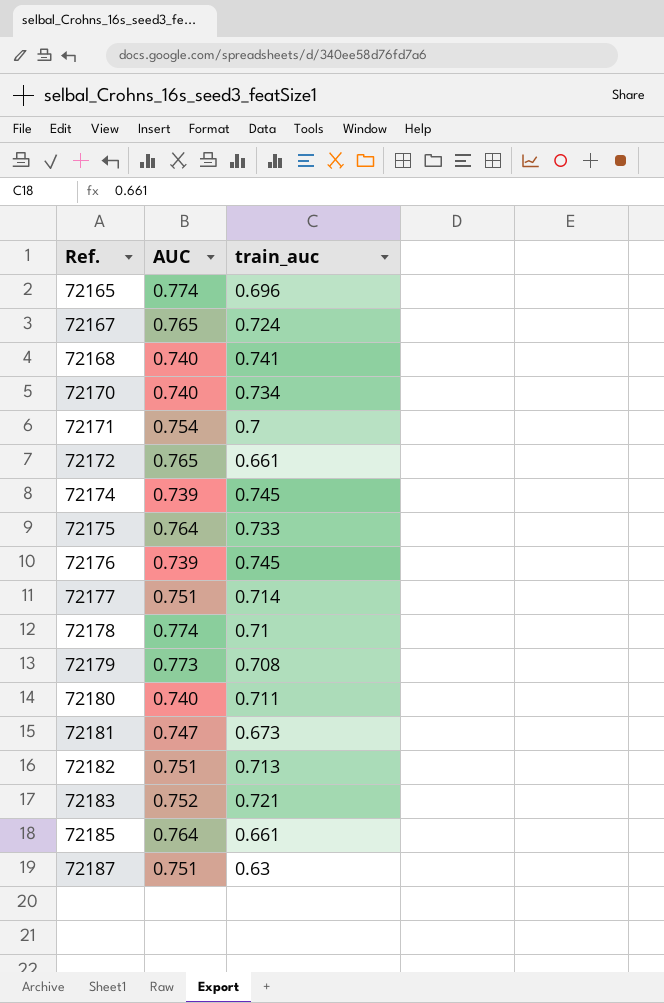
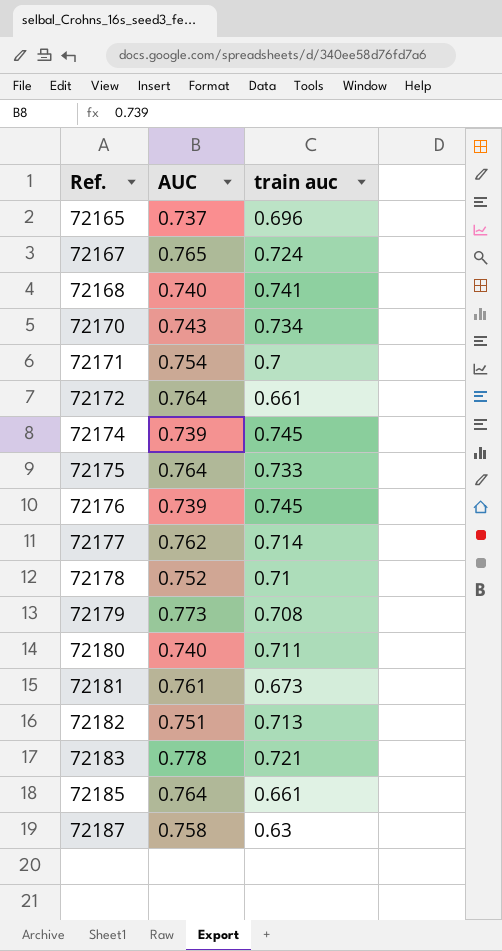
column name: train_auc -> train auc
72165 | AUC: 0.774 -> 0.737
72170 | AUC: 0.740 -> 0.743
72172 | AUC: 0.765 -> 0.764
72177 | AUC: 0.751 -> 0.762
72178 | AUC: 0.774 -> 0.752
72181 | AUC: 0.747 -> 0.761
72183 | AUC: 0.752 -> 0.778
72187 | AUC: 0.751 -> 0.758

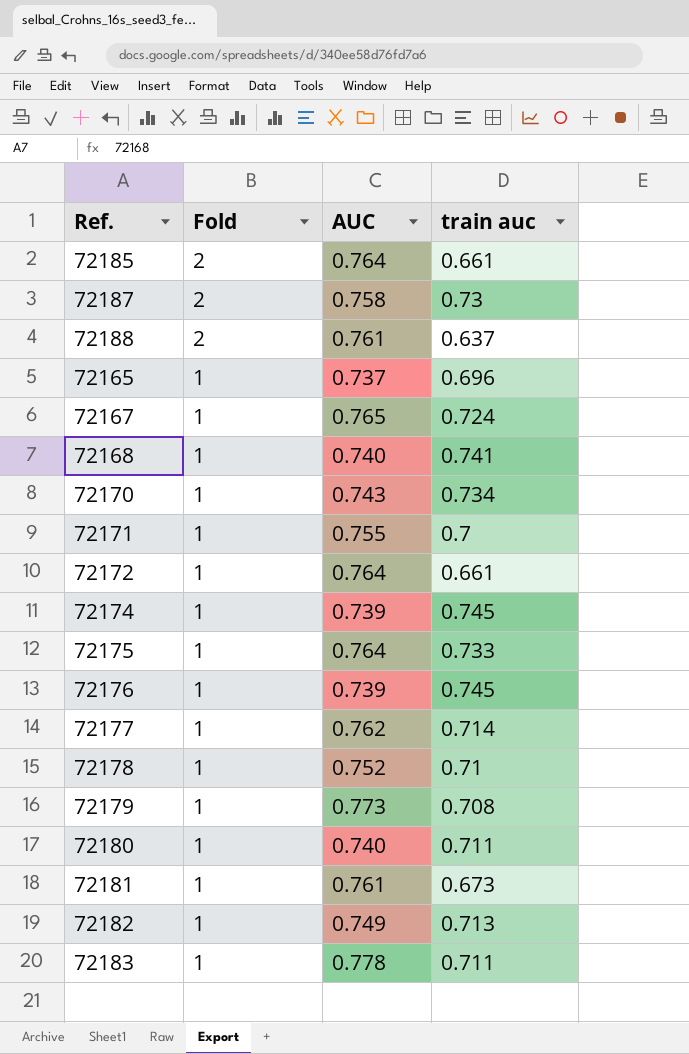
row order: Ref. ascending -> Fold descending
column Fold | position: none -> 2
72187 | train auc: 0.63 -> 0.73
row 72188: none -> 2 | 0.761 | 0.637
72171 | AUC: 0.754 -> 0.755
72182 | AUC: 0.751 -> 0.749
72183 | train auc: 0.721 -> 0.711

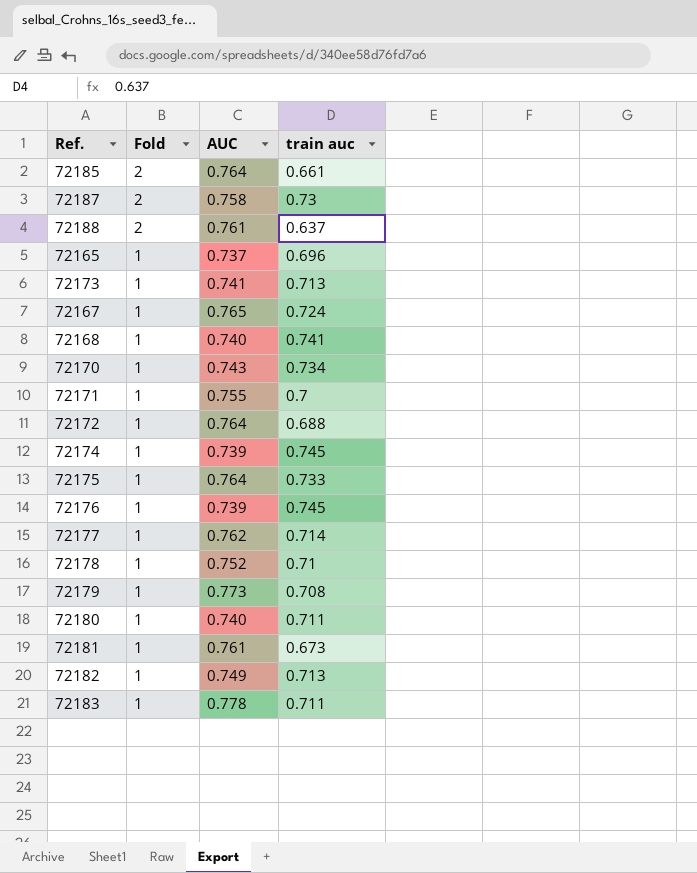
row 72173: none -> 1 | 0.741 | 0.713
72172 | train auc: 0.661 -> 0.688

